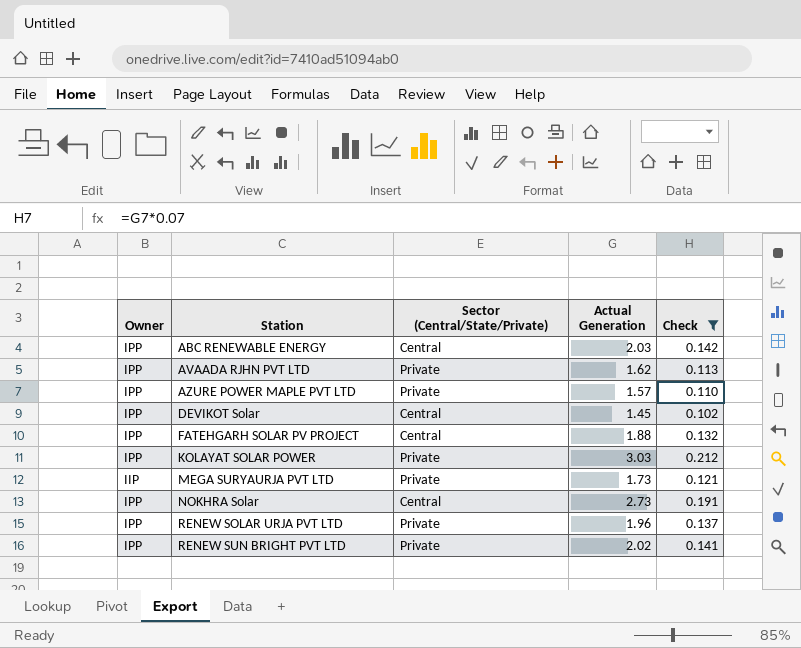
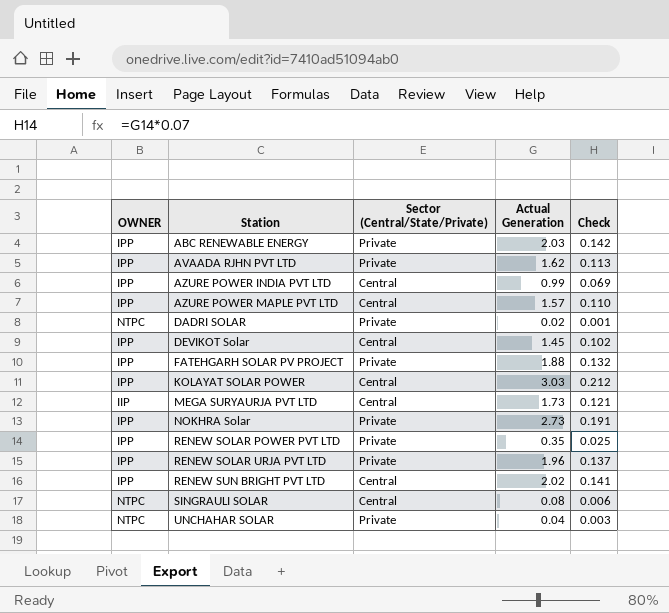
filter: Check >= 0.102 -> none
column name: Owner -> OWNER
ABC RENEWABLE ENERGY | Sector (Central/State/Private): Central -> Private
AZURE POWER MAPLE PVT LTD | Sector (Central/State/Private): Private -> Central
FATEHGARH SOLAR PV PROJECT | Sector (Central/State/Private): Central -> Private
KOLAYAT SOLAR POWER | Sector (Central/State/Private): Private -> Central
MEGA SURYAURJA PVT LTD | Sector (Central/State/Private): Private -> Central
NOKHRA Solar | Sector (Central/State/Private): Central -> Private
RENEW SUN BRIGHT PVT LTD | Sector (Central/State/Private): Private -> Central

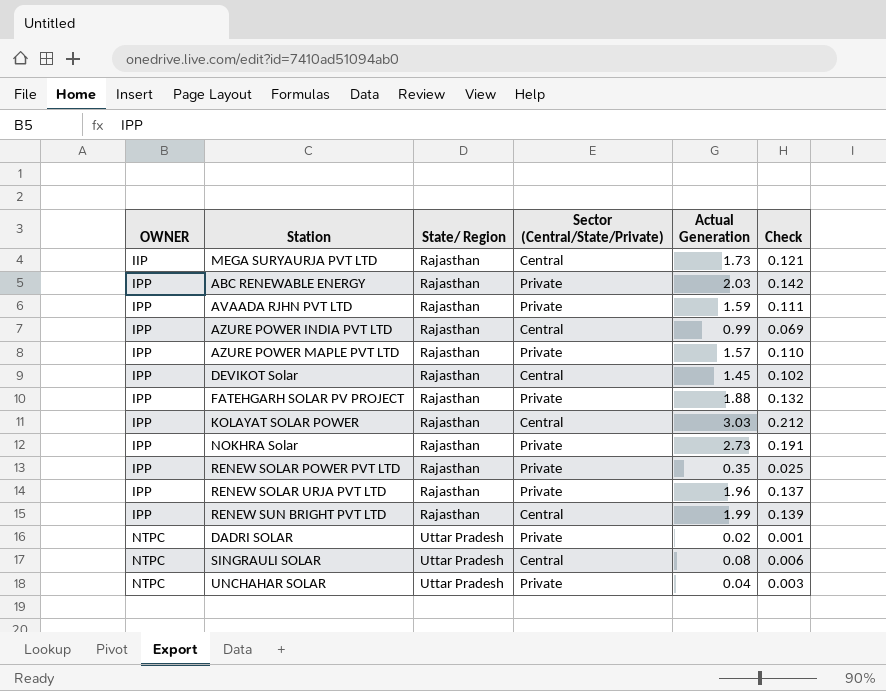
row order: Station ascending -> OWNER ascending
column State/ Region | position: none -> 3
AVAADA RJHN PVT LTD | Actual Generation: 1.62 -> 1.59
AVAADA RJHN PVT LTD | Check: 0.113 -> 0.111
AZURE POWER MAPLE PVT LTD | Sector (Central/State/Private): Central -> Private
RENEW SUN BRIGHT PVT LTD | Actual Generation: 2.02 -> 1.99
RENEW SUN BRIGHT PVT LTD | Check: 0.141 -> 0.139

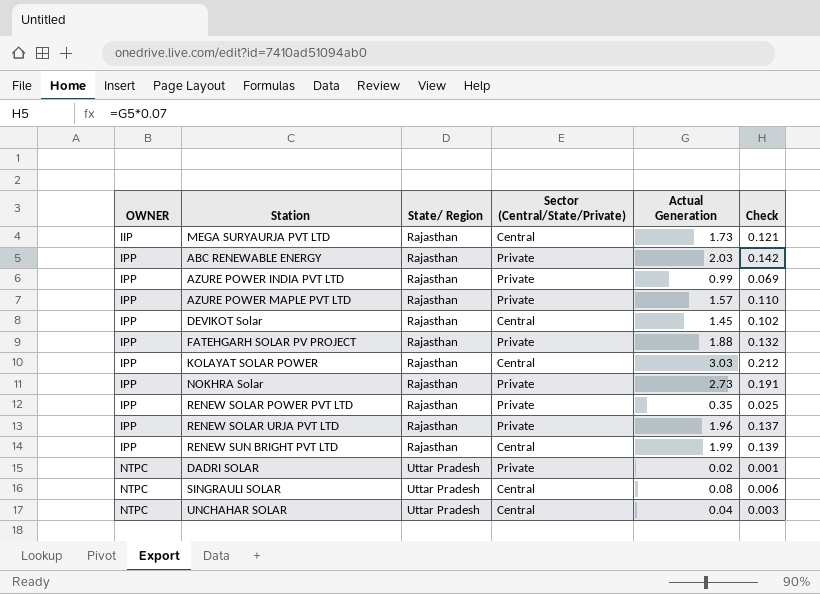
row AVAADA RJHN PVT LTD: IPP | Rajasthan | Private | 1.59 | 0.111 -> none
AZURE POWER INDIA PVT LTD | Sector (Central/State/Private): Central -> Private
UNCHAHAR SOLAR | Sector (Central/State/Private): Private -> Central

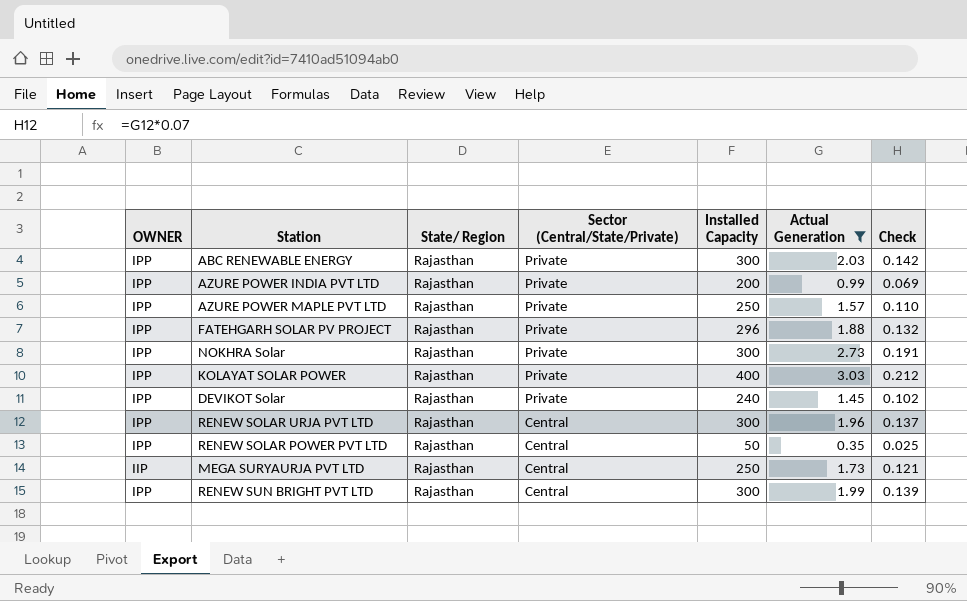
filter: none -> Actual Generation >= 0.35
row order: OWNER ascending -> Sector (Central/State/Private) descending
column Installed Capacity | position: none -> 5
KOLAYAT SOLAR POWER | Sector (Central/State/Private): Central -> Private
DEVIKOT Solar | Sector (Central/State/Private): Central -> Private
RENEW SOLAR URJA PVT LTD | Sector (Central/State/Private): Private -> Central
RENEW SOLAR POWER PVT LTD | Sector (Central/State/Private): Private -> Central

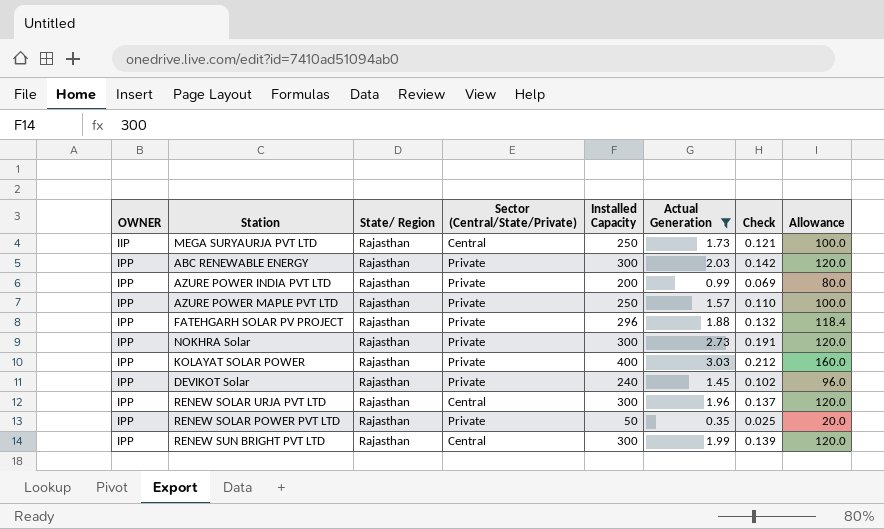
row order: Sector (Central/State/Private) descending -> OWNER ascending
column Allowance | formula: none -> [Installed Capacity] * 0.4
RENEW SOLAR POWER PVT LTD | Sector (Central/State/Private): Central -> Private

